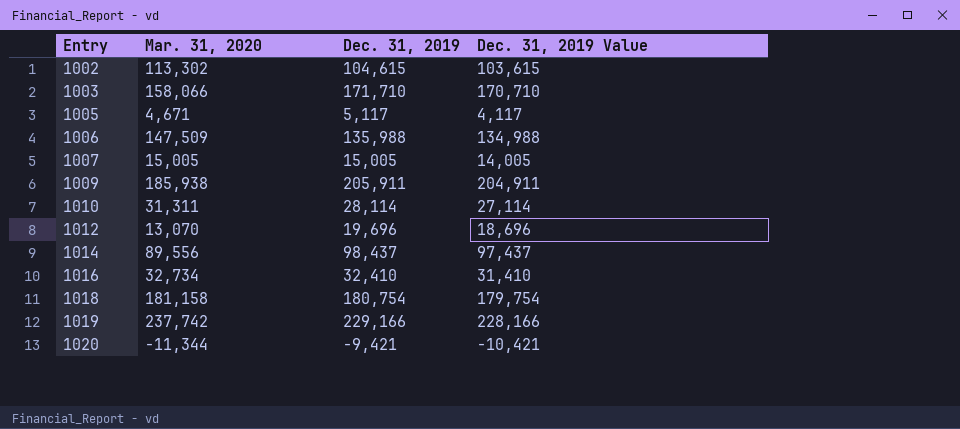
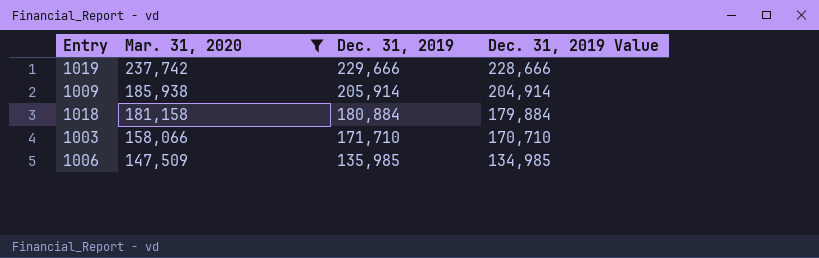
filter: none -> Mar. 31, 2020 >= 147,509
row order: Entry ascending -> Mar. 31, 2020 descending
1019 | Dec. 31, 2019: 229,166 -> 229,666
1019 | Dec. 31, 2019 Value: 228,166 -> 228,666
1009 | Dec. 31, 2019: 205,911 -> 205,914
1009 | Dec. 31, 2019 Value: 204,911 -> 204,914
1018 | Dec. 31, 2019: 180,754 -> 180,884
1018 | Dec. 31, 2019 Value: 179,754 -> 179,884
1006 | Dec. 31, 2019: 135,988 -> 135,985
1006 | Dec. 31, 2019 Value: 134,988 -> 134,985

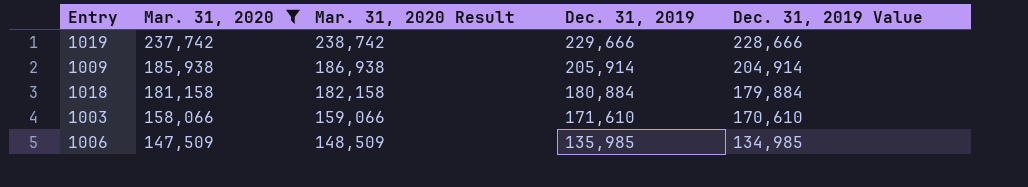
column Mar. 31, 2020 Result | formula: none -> [Mar. 31, 2020] + 1000
1003 | Dec. 31, 2019: 171,710 -> 171,610
1003 | Dec. 31, 2019 Value: 170,710 -> 170,610

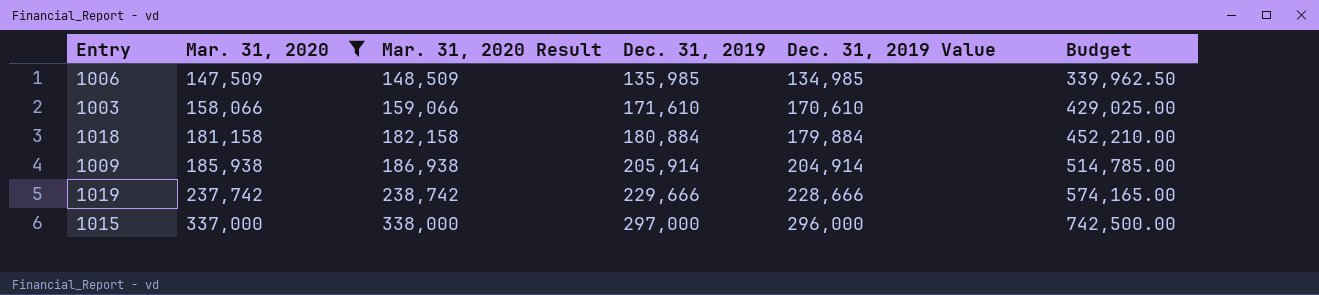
row order: Mar. 31, 2020 descending -> Mar. 31, 2020 ascending
column Budget | formula: none -> [Dec. 31, 2019] * 2.5
row 1015: none -> 337,000 | 338,000 | 297,000 | 296,000 | 742,500.00

